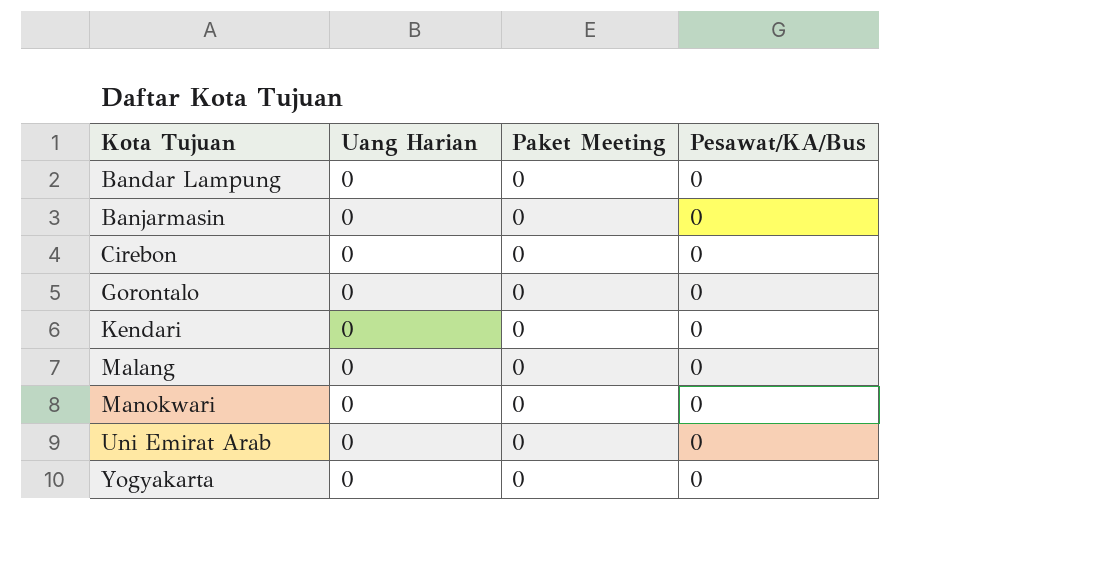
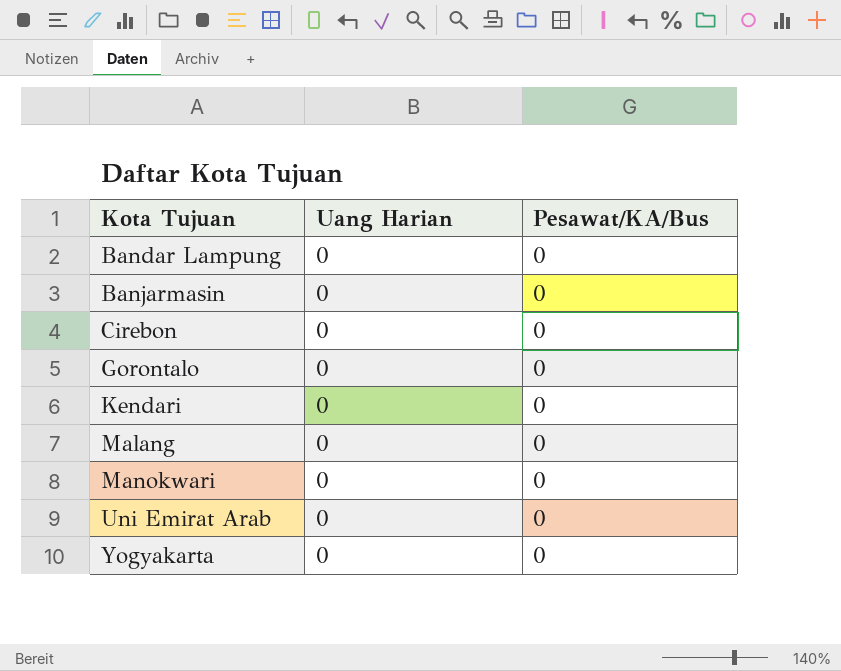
column Paket Meeting | position: 3 -> none

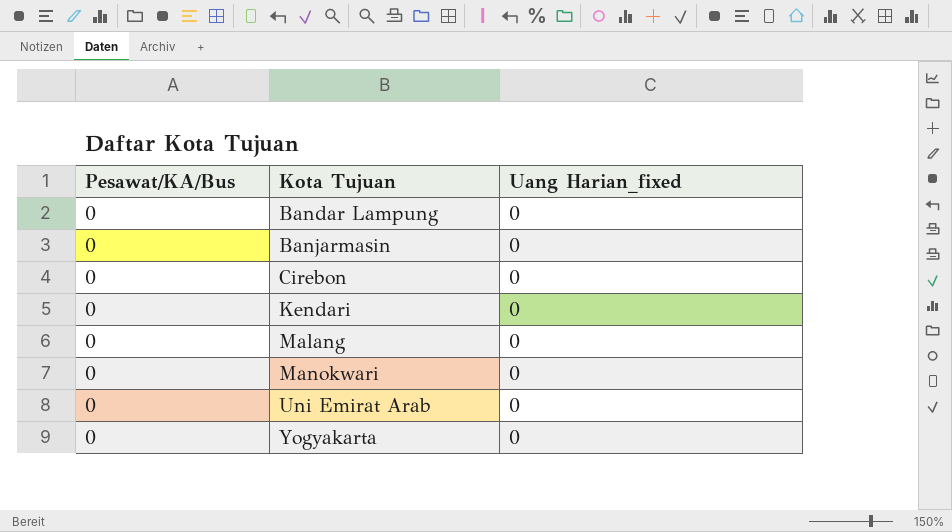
column Pesawat/KA/Bus | position: 3 -> 1
column name: Uang Harian -> Uang Harian_fixed
row Gorontalo: 0 | 0 -> none

